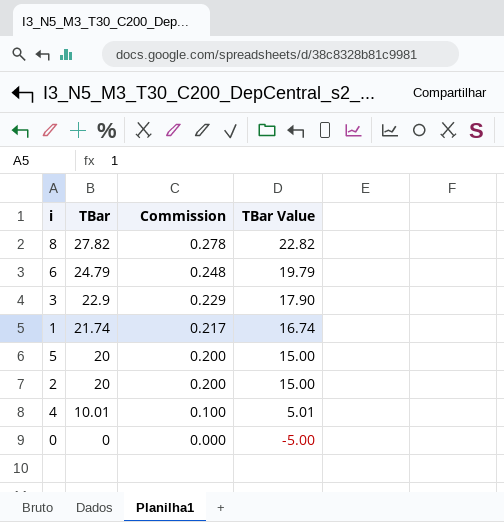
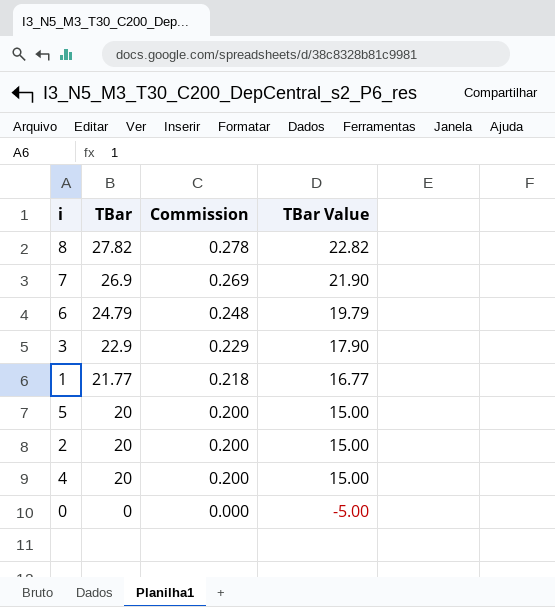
row 7: none -> 26.9 | 0.269 | 21.90
1 | TBar: 21.74 -> 21.77
1 | Commission: 0.217 -> 0.218
1 | TBar Value: 16.74 -> 16.77
4 | TBar: 10.01 -> 20
4 | Commission: 0.100 -> 0.200
4 | TBar Value: 5.01 -> 15.00

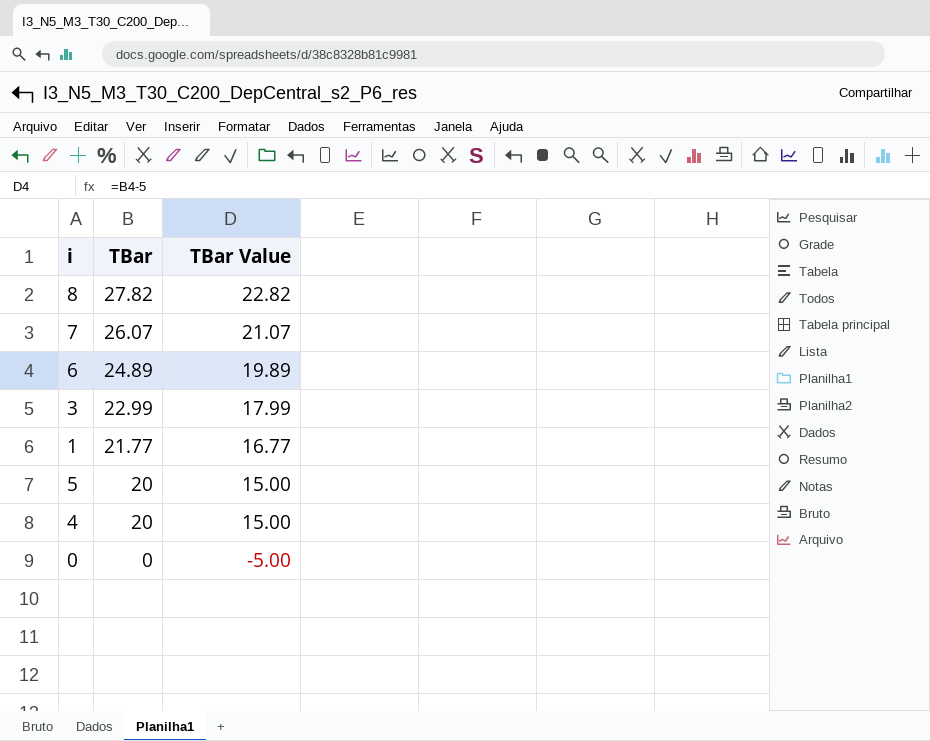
column Commission | formula: [TBar] * 0.01 -> none
row 2: 20 | 0.200 | 15.00 -> none
7 | TBar: 26.9 -> 26.07
7 | TBar Value: 21.90 -> 21.07
6 | TBar: 24.79 -> 24.89
6 | TBar Value: 19.79 -> 19.89
3 | TBar: 22.9 -> 22.99
3 | TBar Value: 17.90 -> 17.99

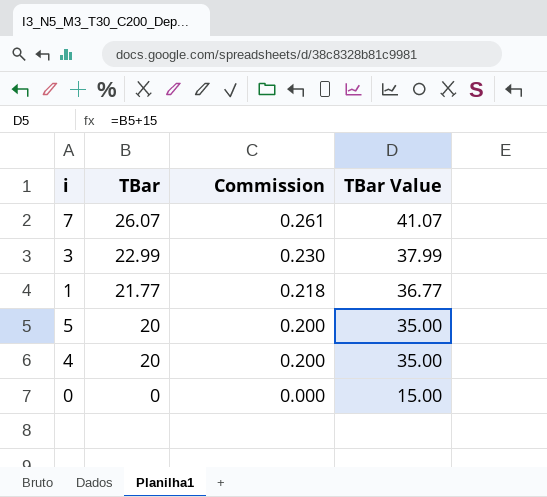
column Commission | formula: none -> [TBar] * 0.01
column TBar Value | formula: [TBar] - 5 -> [TBar] + 15
row 8: 27.82 | 22.82 -> none
row 6: 24.89 | 19.89 -> none

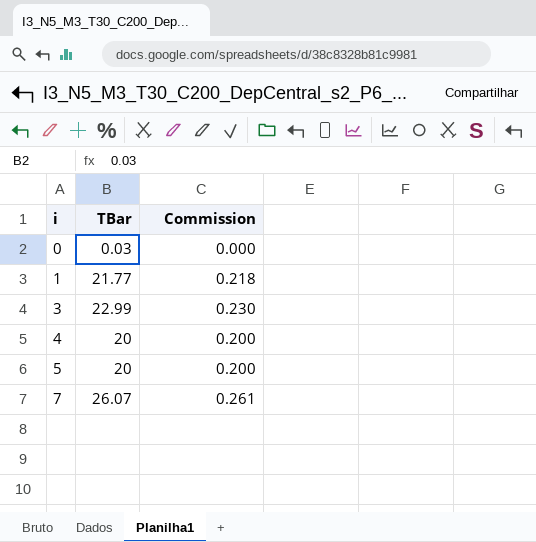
row order: TBar descending -> i ascending
column TBar Value | formula: [TBar] + 15 -> none
0 | TBar: 0 -> 0.03

